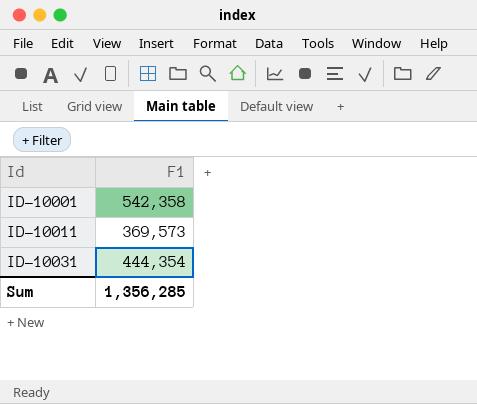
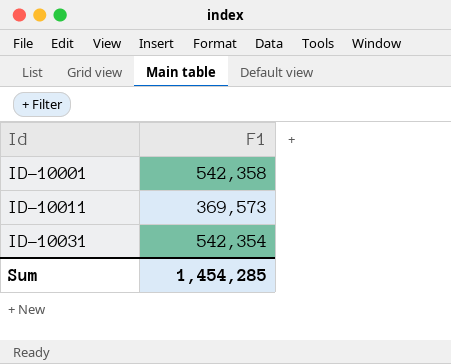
ID-10031 | F1: 444,354 -> 542,354
Sum | F1: 1,356,285 -> 1,454,285

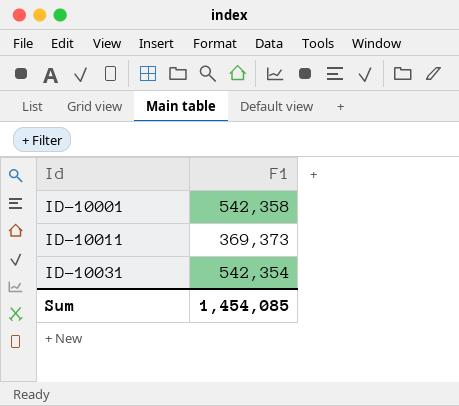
ID-10011 | F1: 369,573 -> 369,373
Sum | F1: 1,454,285 -> 1,454,085

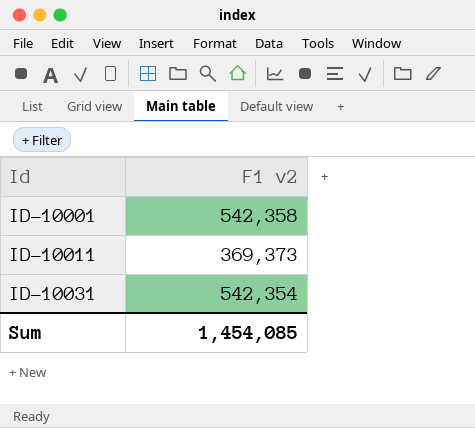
column name: F1 -> F1 v2

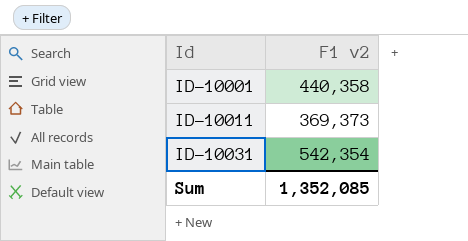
ID-10001 | F1 v2: 542,358 -> 440,358
Sum | F1 v2: 1,454,085 -> 1,352,085

